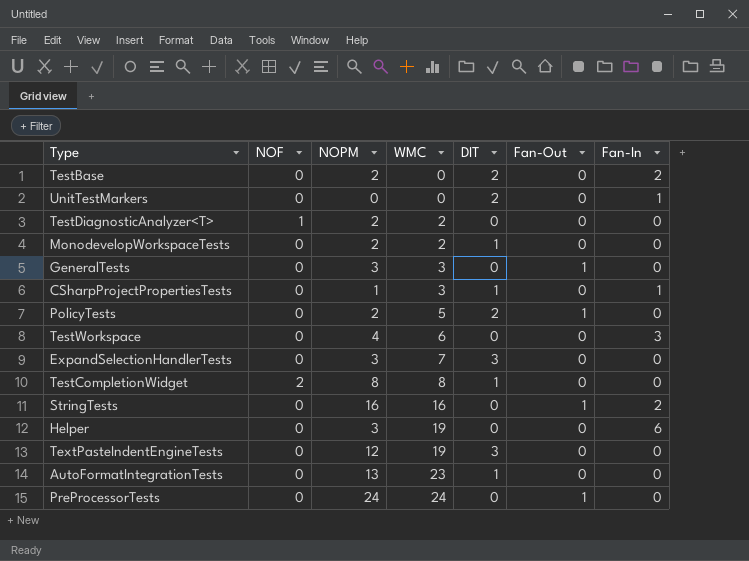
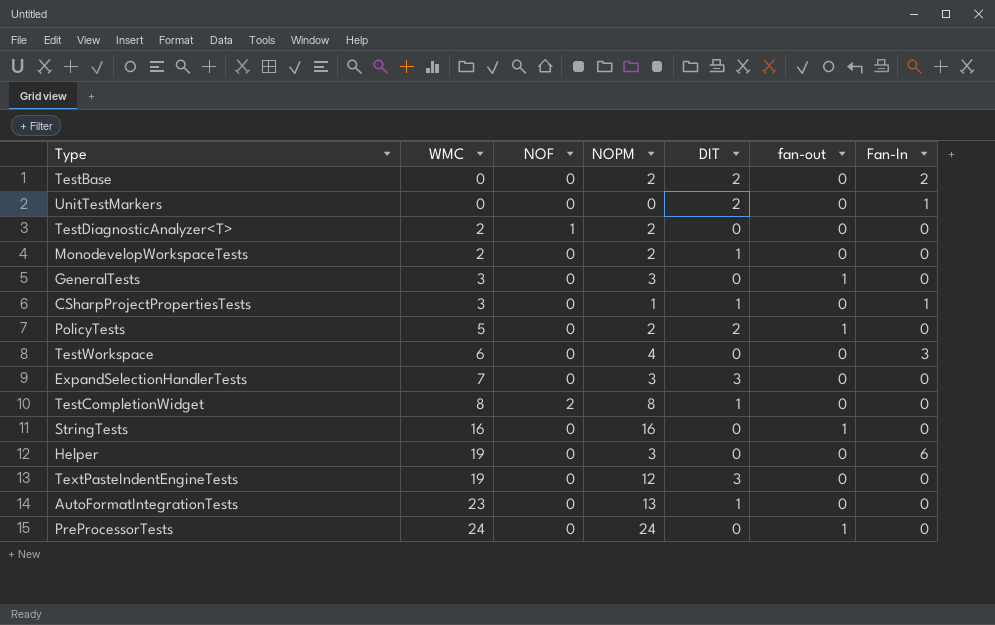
column WMC | position: 4 -> 2
column name: Fan-Out -> fan-out
StringTests | Fan-In: 2 -> 0

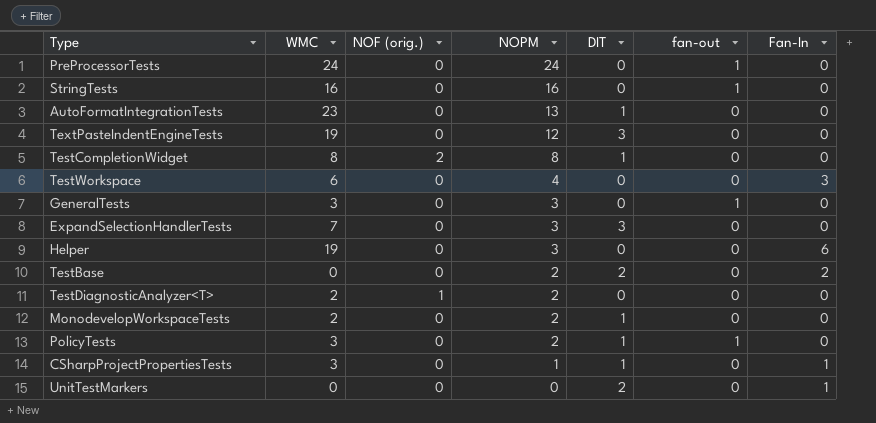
row order: WMC ascending -> NOPM descending
column name: NOF -> NOF (orig.)
PolicyTests | WMC: 5 -> 3
PolicyTests | DIT: 2 -> 1

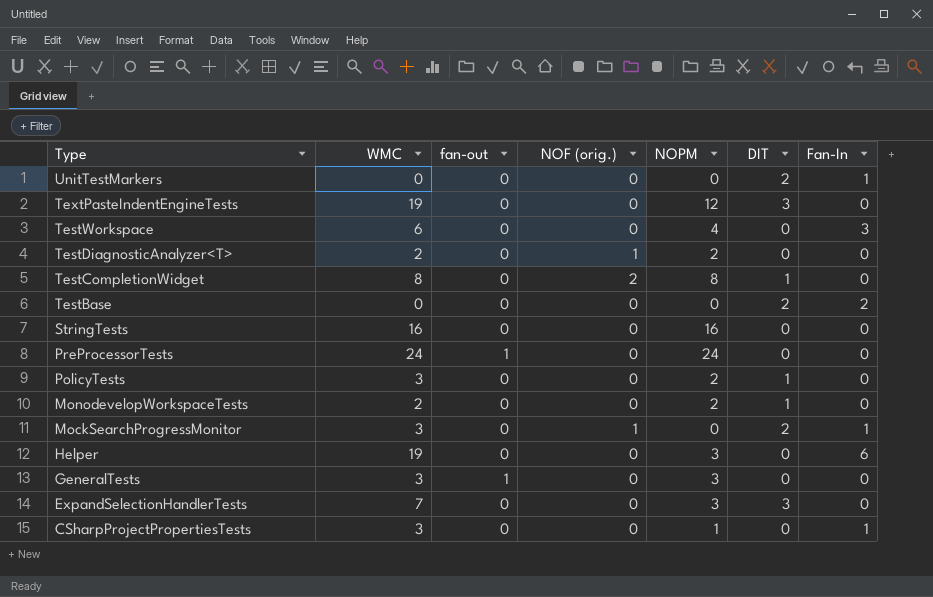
row order: NOPM descending -> Type descending
column fan-out | position: 6 -> 3
row AutoFormatIntegrationTests: 23 | 0 | 13 | 1 | 0 | 0 -> none
TestBase | NOPM: 2 -> 0
StringTests | fan-out: 1 -> 0
PolicyTests | fan-out: 1 -> 0
row MockSearchProgressMonitor: none -> 3 | 0 | 1 | 0 | 2 | 1
CSharpProjectPropertiesTests | DIT: 1 -> 0

